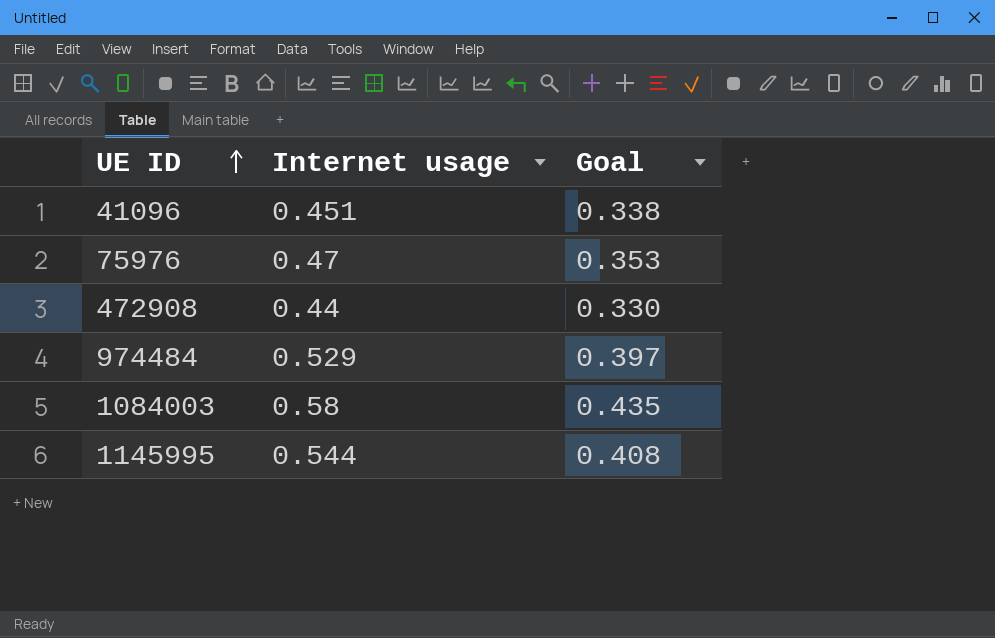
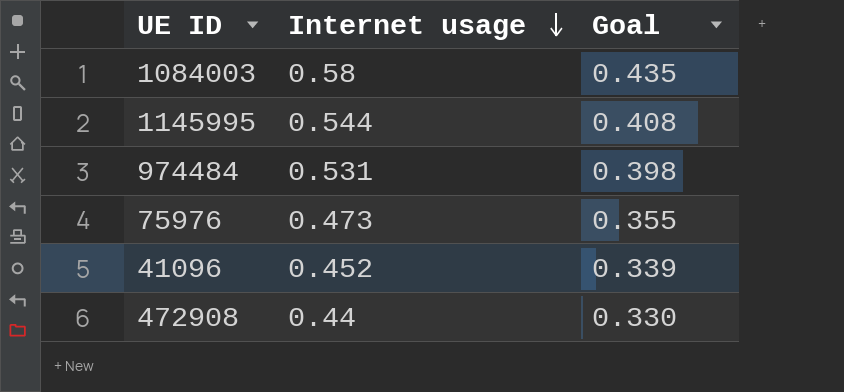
row order: UE ID ascending -> Internet usage descending
974484 | Internet usage: 0.529 -> 0.531
974484 | Goal: 0.397 -> 0.398
75976 | Internet usage: 0.47 -> 0.473
75976 | Goal: 0.353 -> 0.355
41096 | Internet usage: 0.451 -> 0.452
41096 | Goal: 0.338 -> 0.339

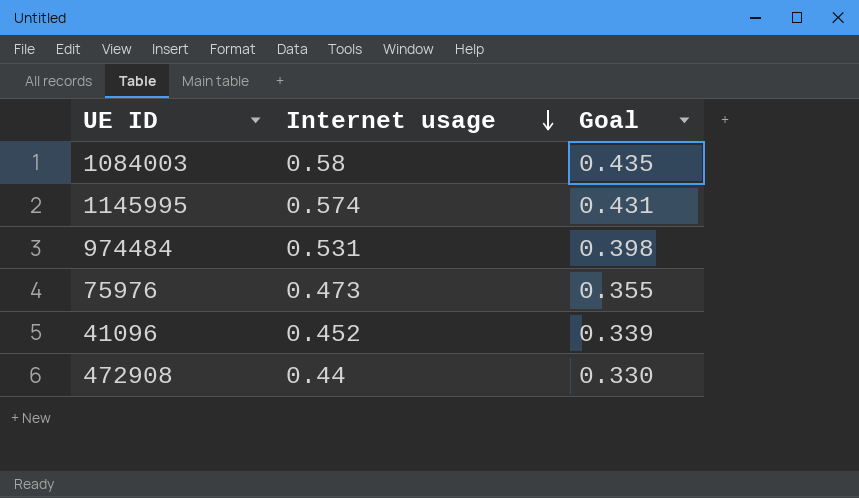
1145995 | Internet usage: 0.544 -> 0.574
1145995 | Goal: 0.408 -> 0.431

